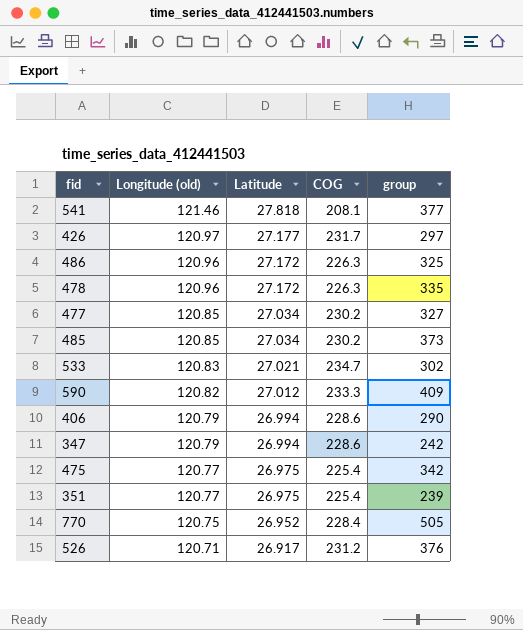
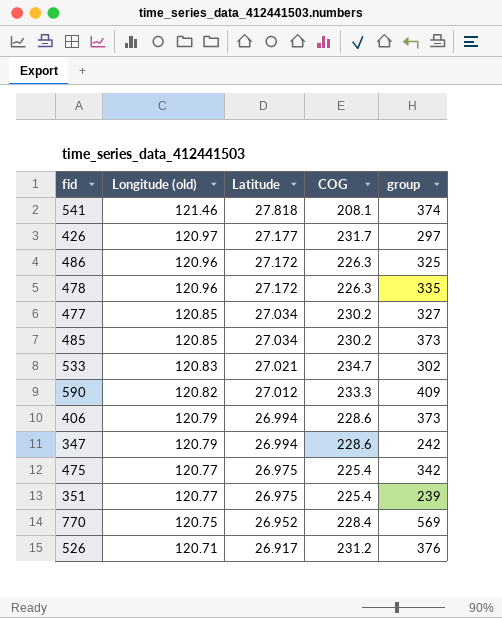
541 | group: 377 -> 374
406 | group: 290 -> 373
770 | group: 505 -> 569

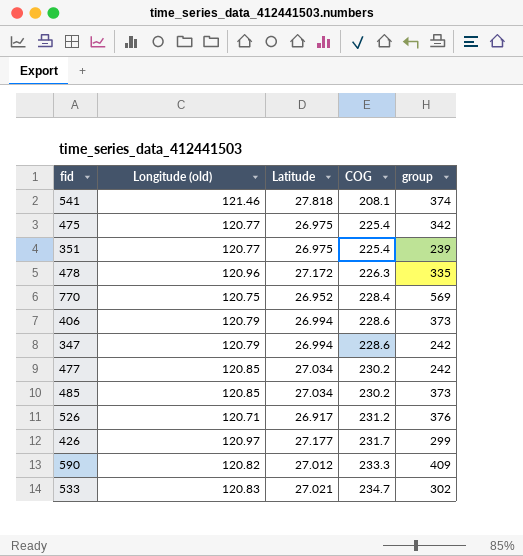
row order: Longitude (old) descending -> COG ascending
row 486: 120.96 | 27.172 | 226.3 | 325 -> none
477 | group: 327 -> 242
426 | group: 297 -> 299

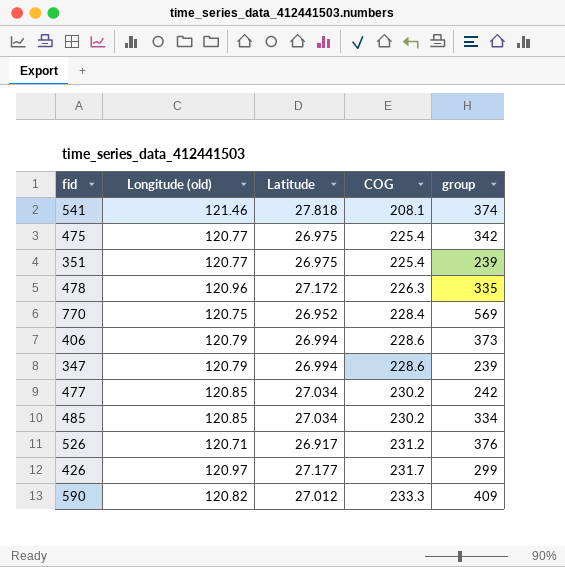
row 533: 120.83 | 27.021 | 234.7 | 302 -> none
347 | group: 242 -> 239
485 | group: 373 -> 334

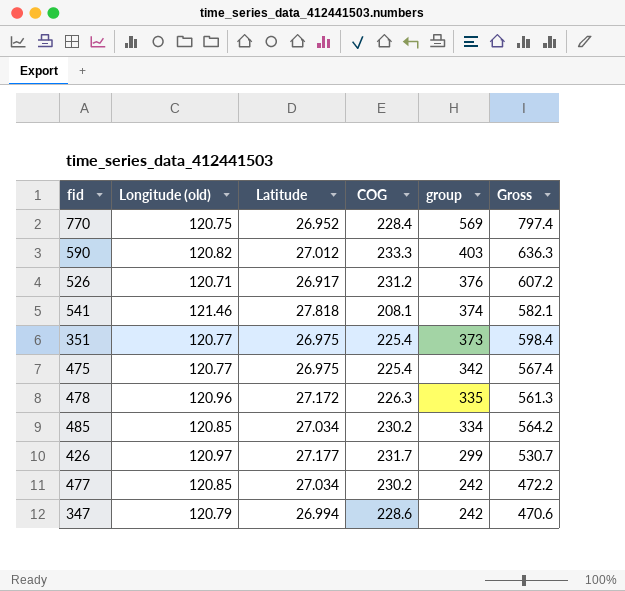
row order: COG ascending -> group descending
column Gross | formula: none -> [COG] + [group]
row 406: 120.79 | 26.994 | 228.6 | 373 -> none
590 | group: 409 -> 403
351 | group: 239 -> 373
347 | group: 239 -> 242

